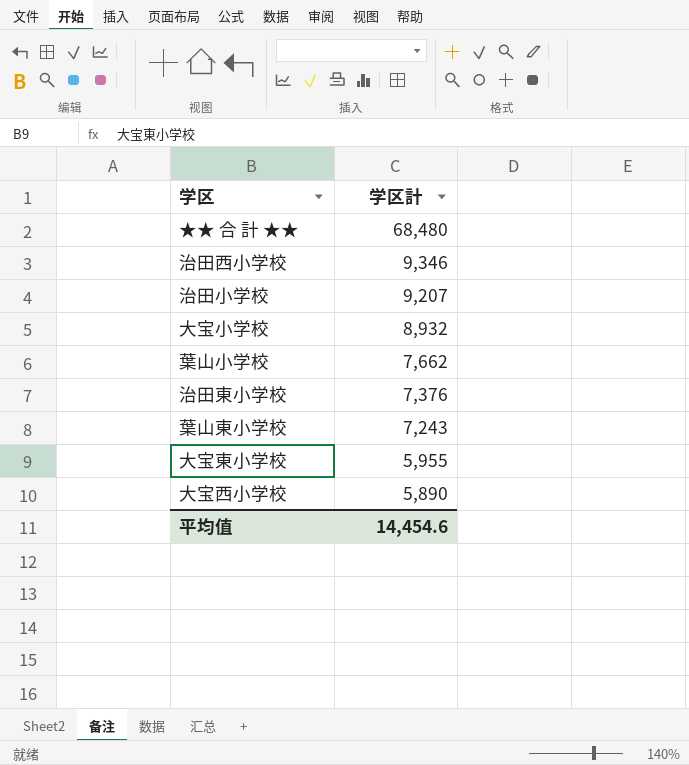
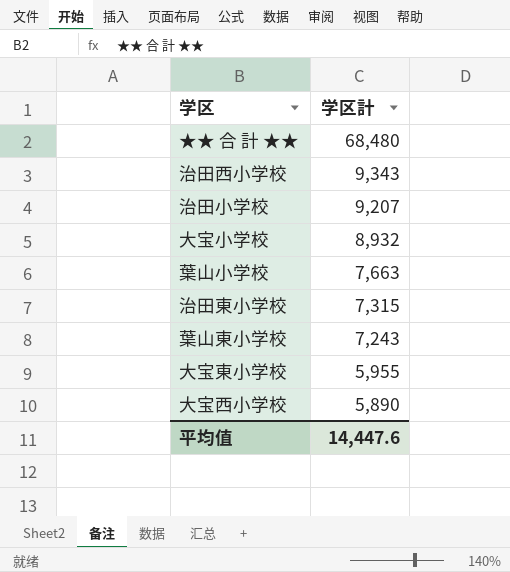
治田西小学校 | 学区計: 9,346 -> 9,343
葉山小学校 | 学区計: 7,662 -> 7,663
治田東小学校 | 学区計: 7,376 -> 7,315
平均值 | 学区計: 14,454.6 -> 14,447.6

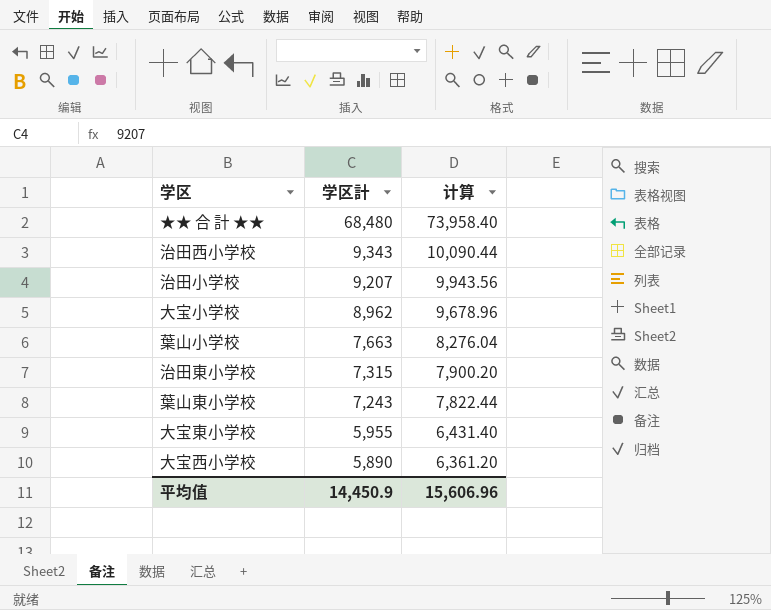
column 计算 | formula: none -> [学区計] * 1.08
大宝小学校 | 学区計: 8,932 -> 8,962
平均值 | 学区計: 14,447.6 -> 14,450.9

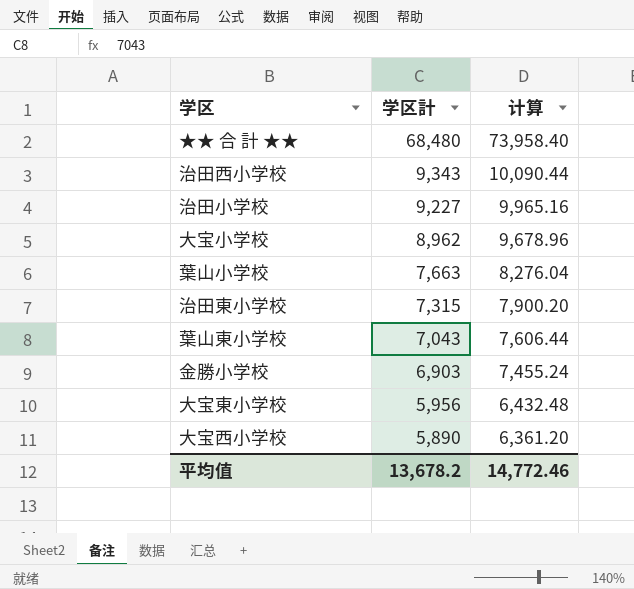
治田小学校 | 学区計: 9,207 -> 9,227
治田小学校 | 计算: 9,943.56 -> 9,965.16
葉山東小学校 | 学区計: 7,243 -> 7,043
葉山東小学校 | 计算: 7,822.44 -> 7,606.44
row 金勝小学校: none -> 6,903 | 7,455.24
大宝東小学校 | 学区計: 5,955 -> 5,956
大宝東小学校 | 计算: 6,431.40 -> 6,432.48
平均值 | 学区計: 14,450.9 -> 13,678.2
平均值 | 计算: 15,606.96 -> 14,772.46

